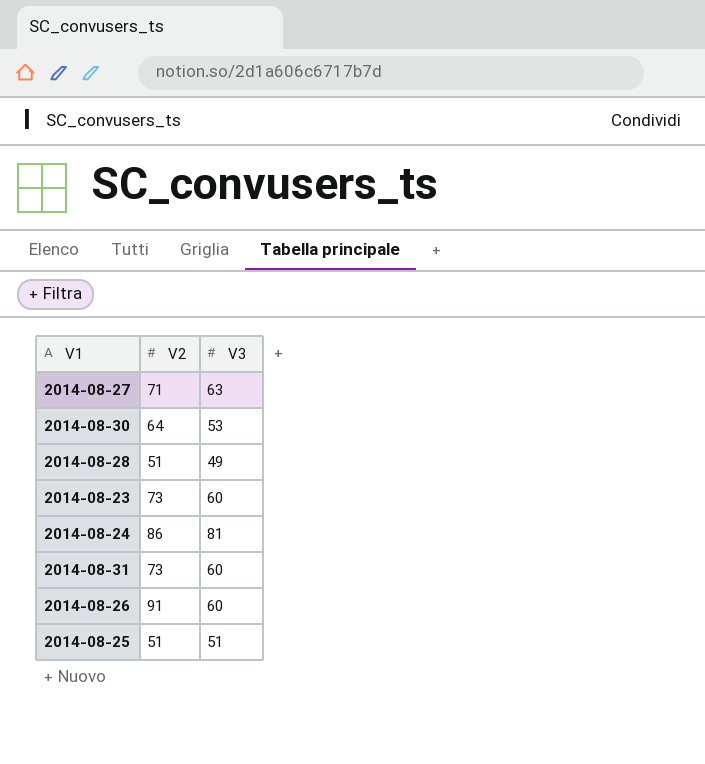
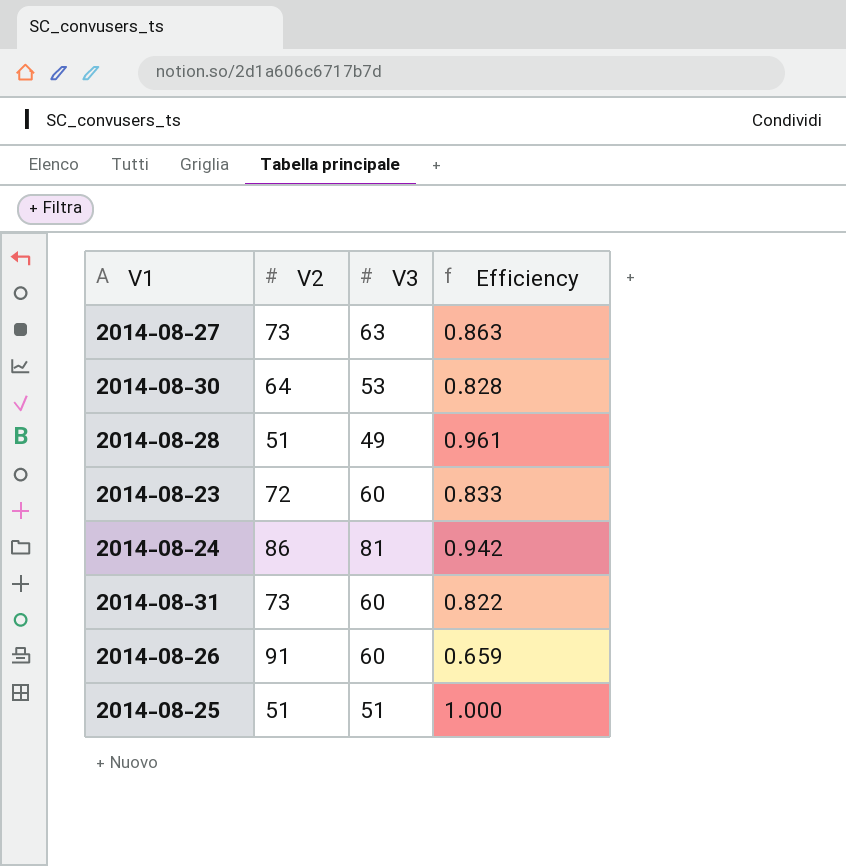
column Efficiency | formula: none -> [V3] / [V2]
2014-08-27 | V2: 71 -> 73
2014-08-23 | V2: 73 -> 72

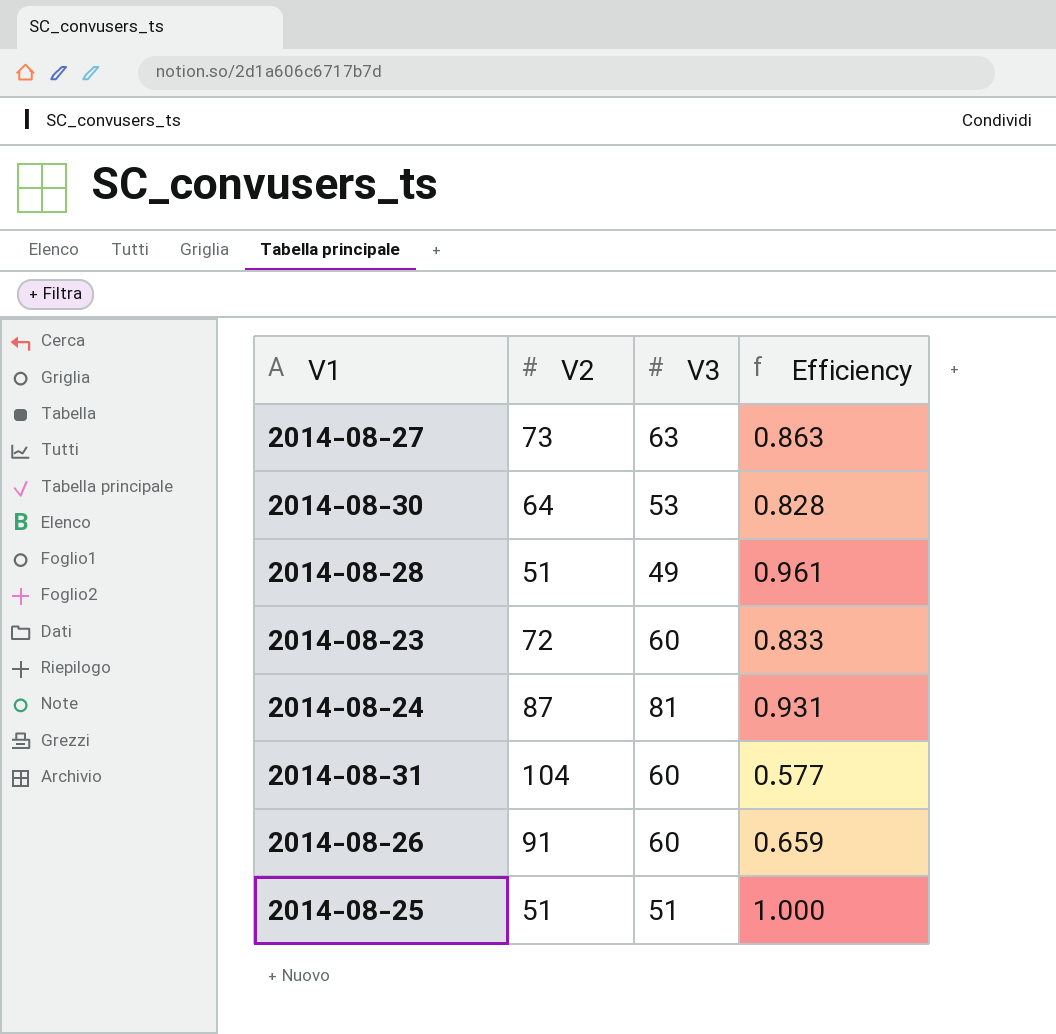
2014-08-24 | V2: 86 -> 87
2014-08-24 | Efficiency: 0.942 -> 0.931
2014-08-31 | V2: 73 -> 104
2014-08-31 | Efficiency: 0.822 -> 0.577

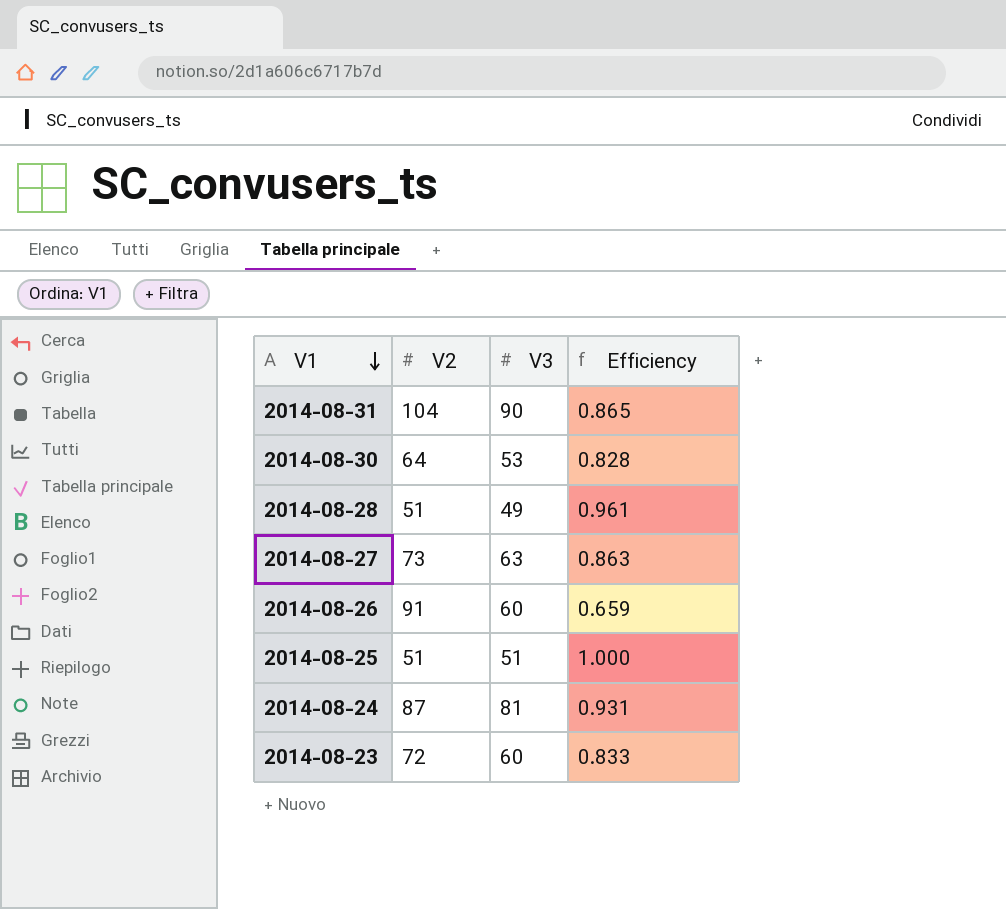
row order: none -> V1 descending
2014-08-31 | V3: 60 -> 90
2014-08-31 | Efficiency: 0.577 -> 0.865

